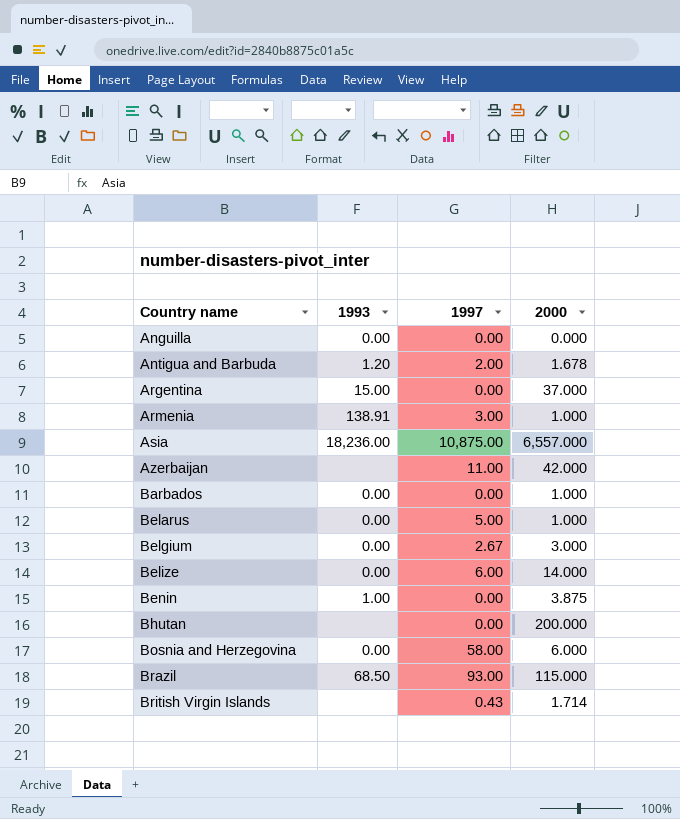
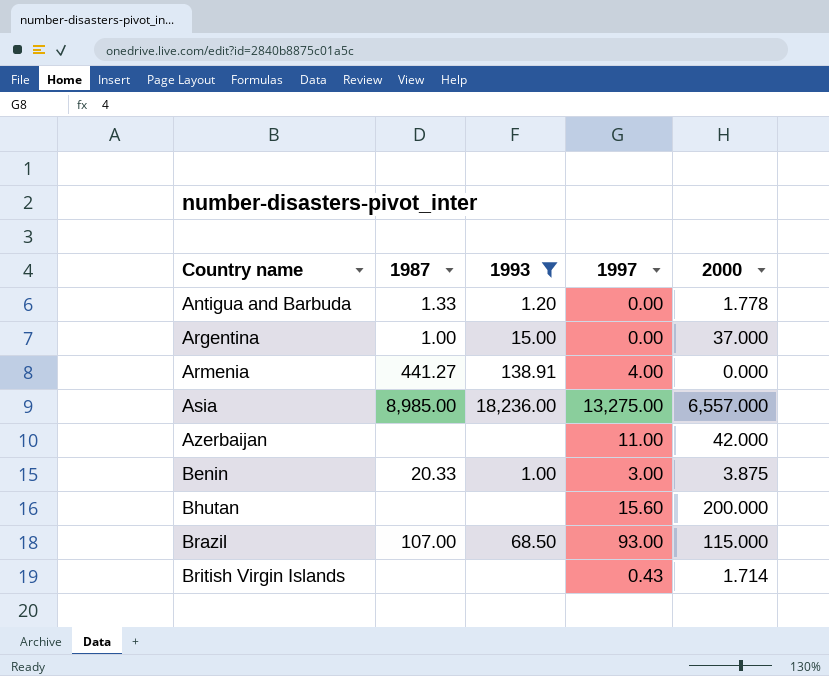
filter: none -> 1993 != 0.00
column 1987 | position: none -> 2
Antigua and Barbuda | 1997: 2.00 -> 0.00
Antigua and Barbuda | 2000: 1.678 -> 1.778
Armenia | 1997: 3.00 -> 4.00
Armenia | 2000: 1.000 -> 0.000
Asia | 1997: 10,875.00 -> 13,275.00
Benin | 1997: 0.00 -> 3.00
Bhutan | 1997: 0.00 -> 15.60

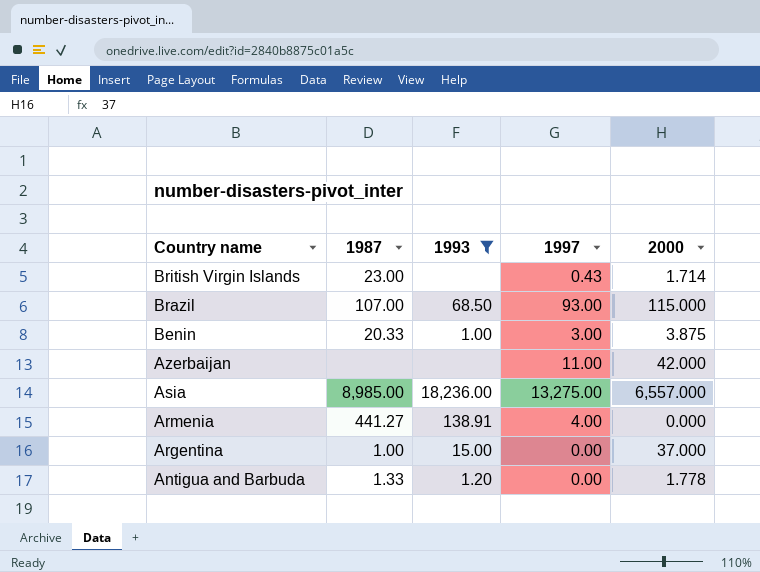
row order: Country name ascending -> Country name descending
row Bhutan: none | none | 15.60 | 200.000 -> none
British Virgin Islands | 1987: none -> 23.00

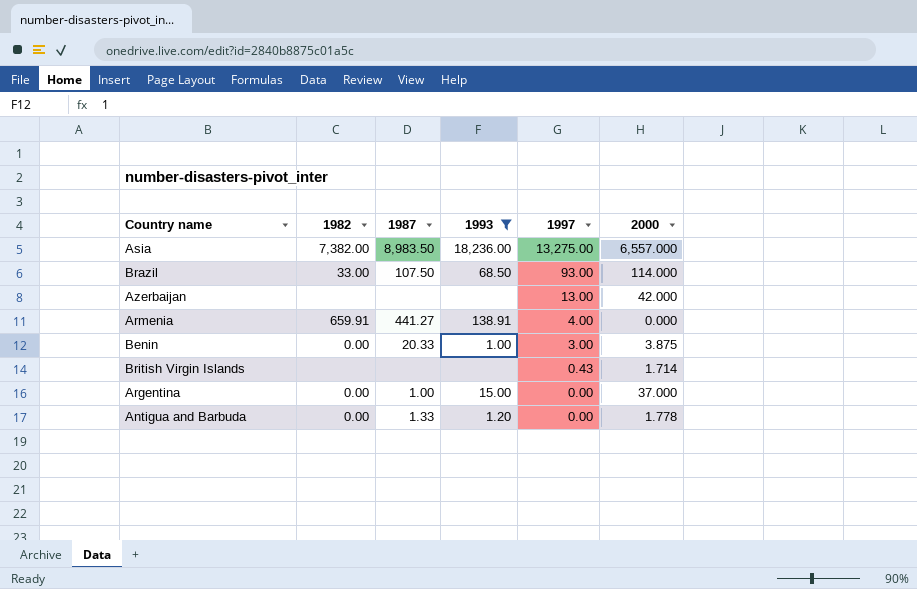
row order: Country name descending -> 1997 descending
column 1982 | position: none -> 2
Asia | 1987: 8,985.00 -> 8,983.50
Brazil | 1987: 107.00 -> 107.50
Brazil | 2000: 115.000 -> 114.000
Azerbaijan | 1997: 11.00 -> 13.00
British Virgin Islands | 1987: 23.00 -> none

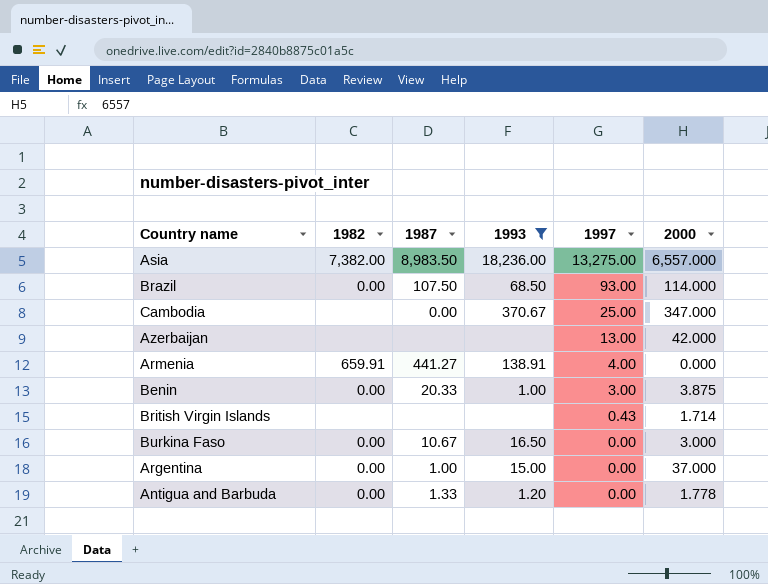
Brazil | 1982: 33.00 -> 0.00
row Cambodia: none -> none | 0.00 | 370.67 | 25.00 | 347.000
row Burkina Faso: none -> 0.00 | 10.67 | 16.50 | 0.00 | 3.000

